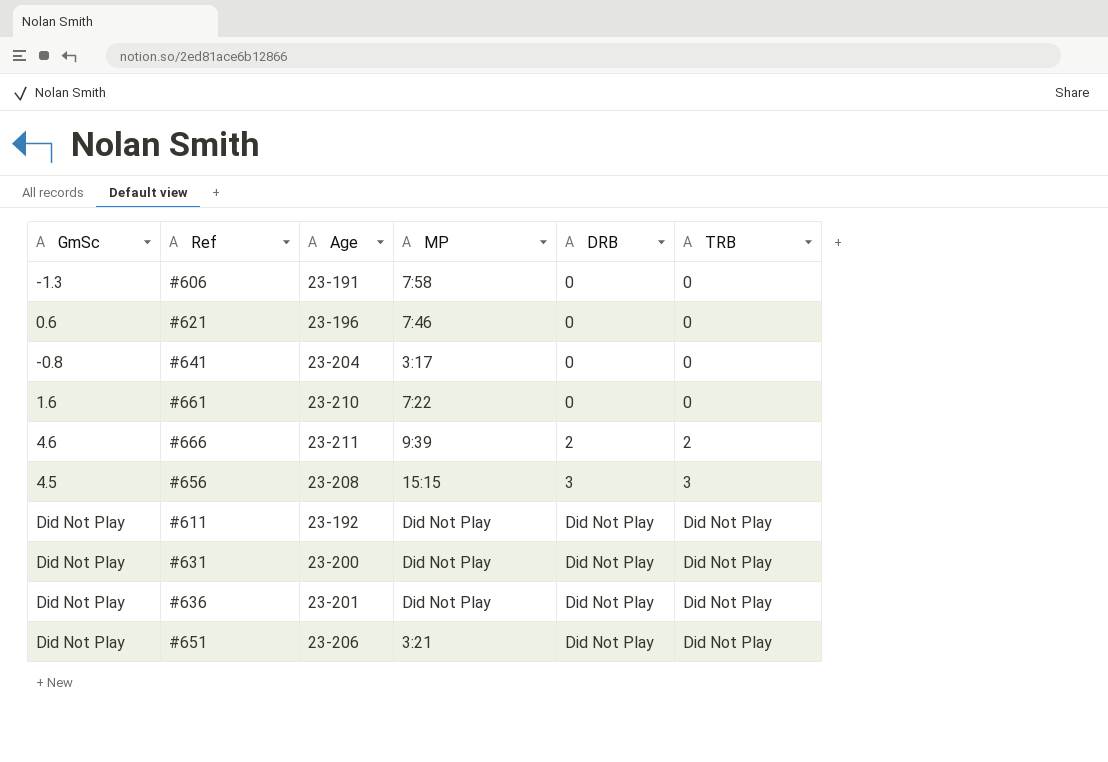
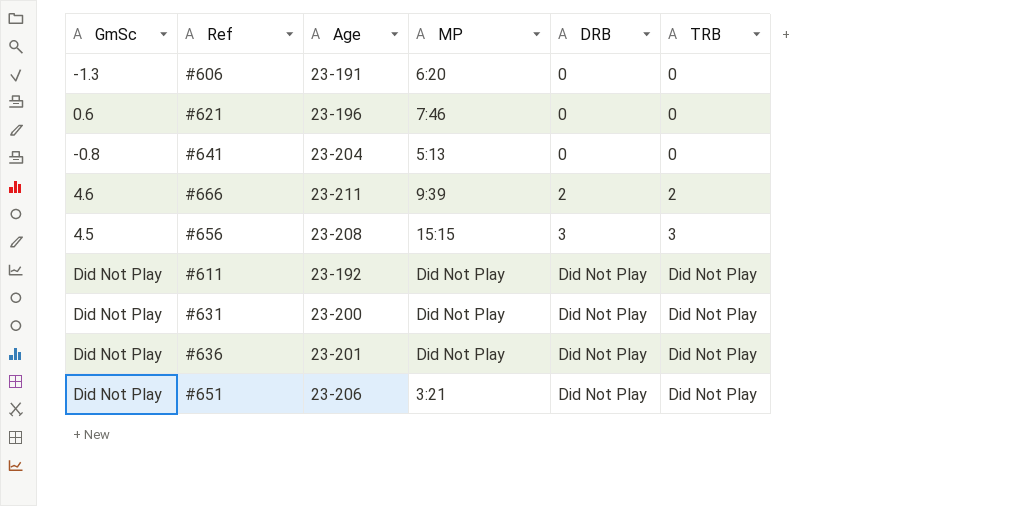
row #661: 1.6 | 23-210 | 7:22 | 0 | 0 -> none
#606 | MP: 7:58 -> 6:20
#641 | MP: 3:17 -> 5:13

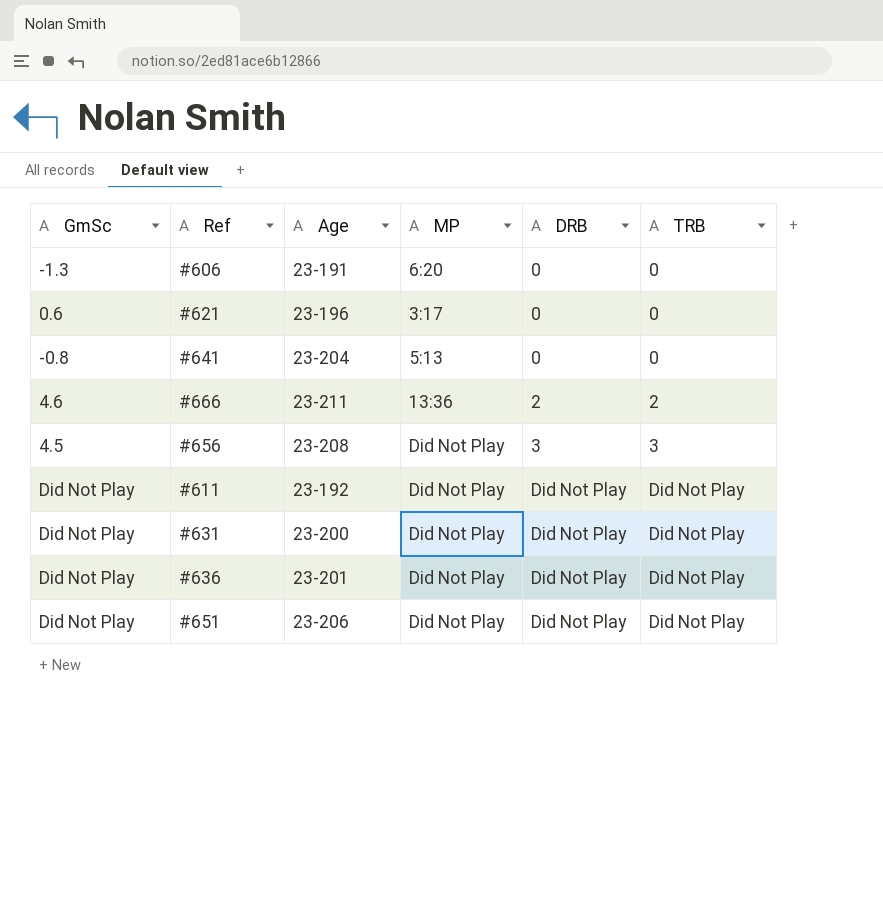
#621 | MP: 7:46 -> 3:17
#666 | MP: 9:39 -> 13:36
#656 | MP: 15:15 -> Did Not Play
#651 | MP: 3:21 -> Did Not Play

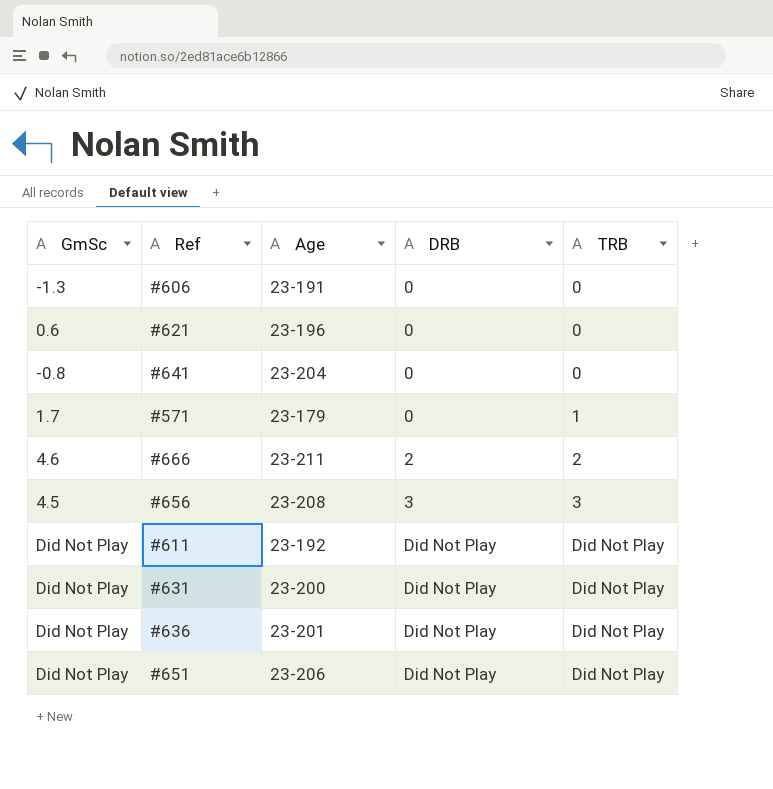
column MP | position: 4 -> none
row #571: none -> 1.7 | 23-179 | 0 | 1

